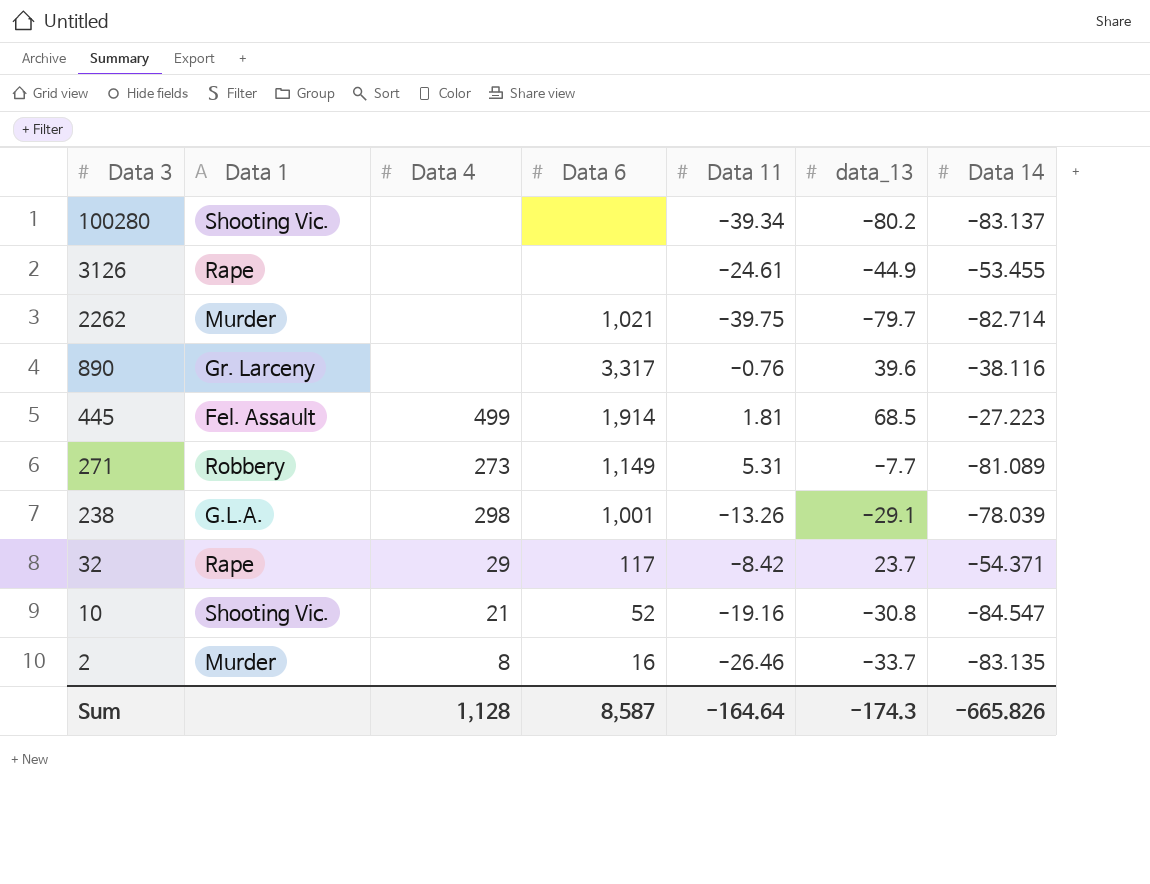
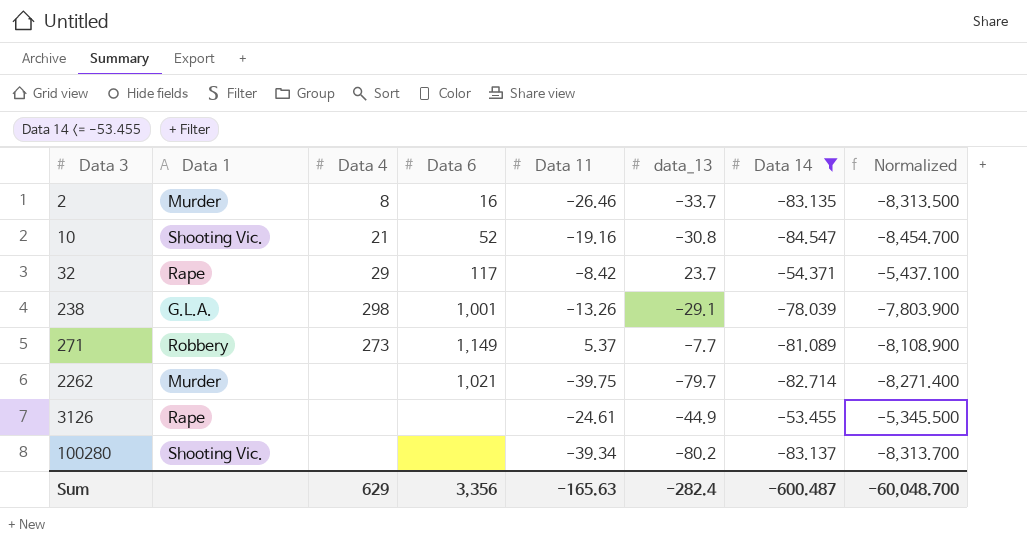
filter: none -> Data 14 <= -53.455
row order: Data 3 descending -> Data 3 ascending
column Normalized | formula: none -> [Data 14] * 100
271 | Data 11: 5.31 -> 5.37
Sum | Data 4: 1,128 -> 629
Sum | Data 6: 8,587 -> 3,356
Sum | Data 11: -164.64 -> -165.63
Sum | data_13: -174.3 -> -282.4
Sum | Data 14: -665.826 -> -600.487

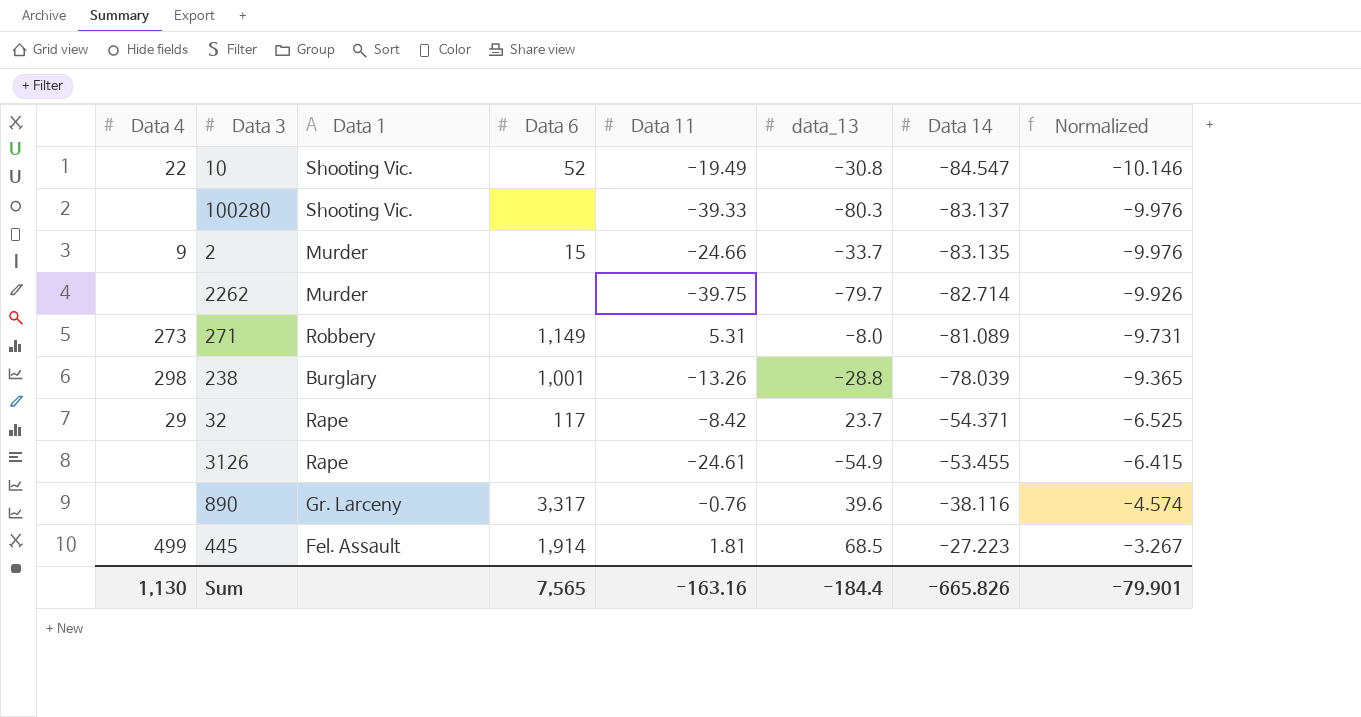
filter: Data 14 <= -53.455 -> none
row order: Data 3 ascending -> Data 14 ascending
column Data 4 | position: 3 -> 1
column Normalized | formula: [Data 14] * 100 -> [Data 14] * 0.12
10 | Data 4: 21 -> 22
10 | Data 11: -19.16 -> -19.49
100280 | Data 11: -39.34 -> -39.33
100280 | data_13: -80.2 -> -80.3
2 | Data 4: 8 -> 9
2 | Data 6: 16 -> 15
2 | Data 11: -26.46 -> -24.66
2262 | Data 6: 1,021 -> none
271 | Data 11: 5.37 -> 5.31
271 | data_13: -7.7 -> -8.0
238 | Data 1: G.L.A. -> Burglary
238 | data_13: -29.1 -> -28.8
3126 | data_13: -44.9 -> -54.9
Sum | Data 4: 629 -> 1,130
Sum | Data 6: 3,356 -> 7,565
Sum | Data 11: -165.63 -> -163.16
Sum | data_13: -282.4 -> -184.4
Sum | Data 14: -600.487 -> -665.826
Sum | Normalized: -60,048.700 -> -79.901

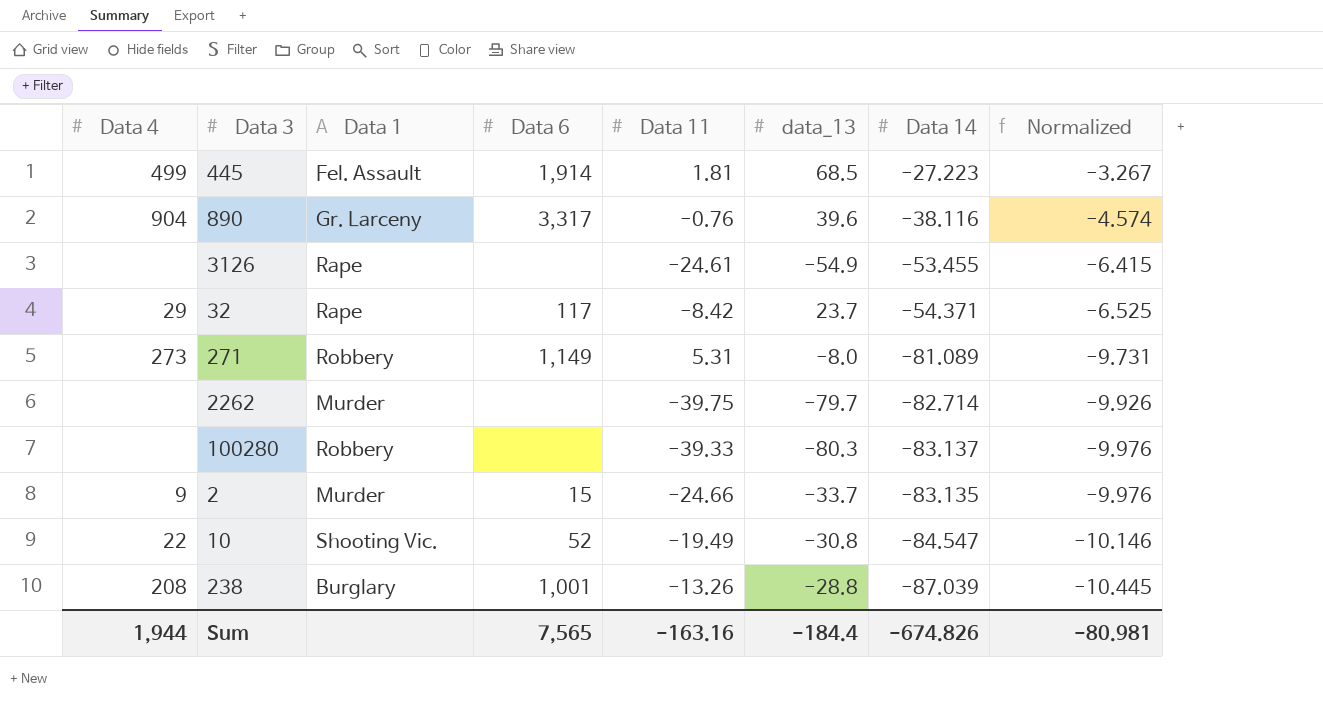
row order: Data 14 ascending -> Normalized descending
890 | Data 4: none -> 904
100280 | Data 1: Shooting Vic. -> Robbery
238 | Data 4: 298 -> 208
238 | Data 14: -78.039 -> -87.039
238 | Normalized: -9.365 -> -10.445
Sum | Data 4: 1,130 -> 1,944
Sum | Data 14: -665.826 -> -674.826
Sum | Normalized: -79.901 -> -80.981

